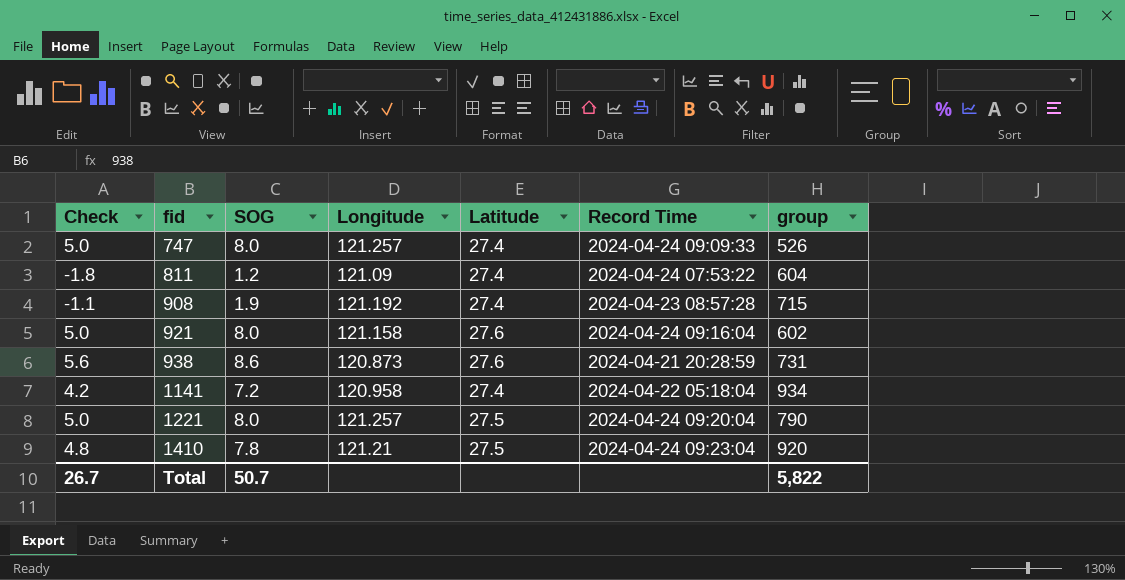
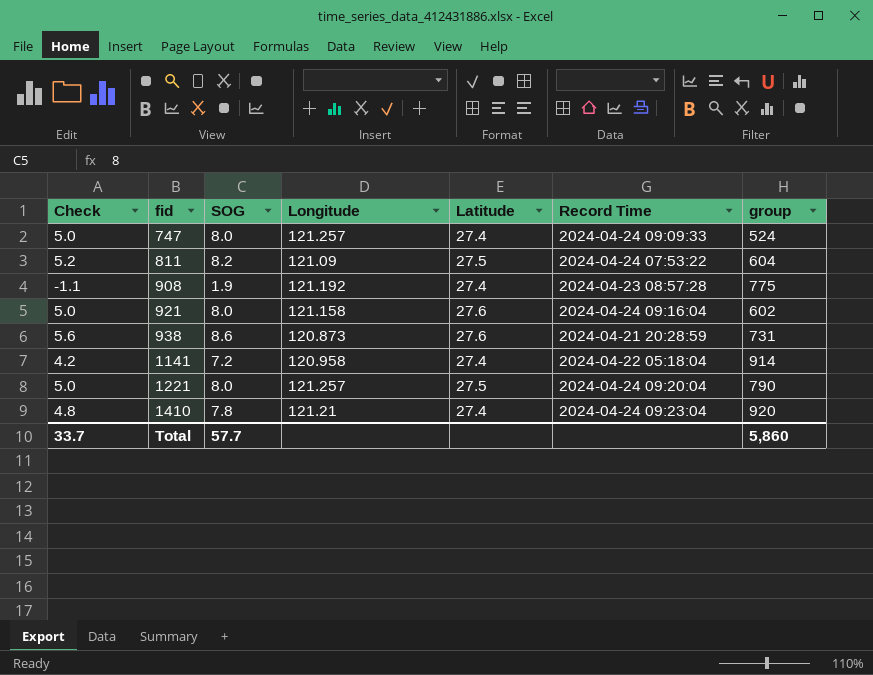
747 | group: 526 -> 524
811 | Check: -1.8 -> 5.2
811 | SOG: 1.2 -> 8.2
811 | Latitude: 27.4 -> 27.5
908 | group: 715 -> 775
1141 | group: 934 -> 914
1410 | Latitude: 27.5 -> 27.4
Total | Check: 26.7 -> 33.7
Total | SOG: 50.7 -> 57.7
Total | group: 5,822 -> 5,860

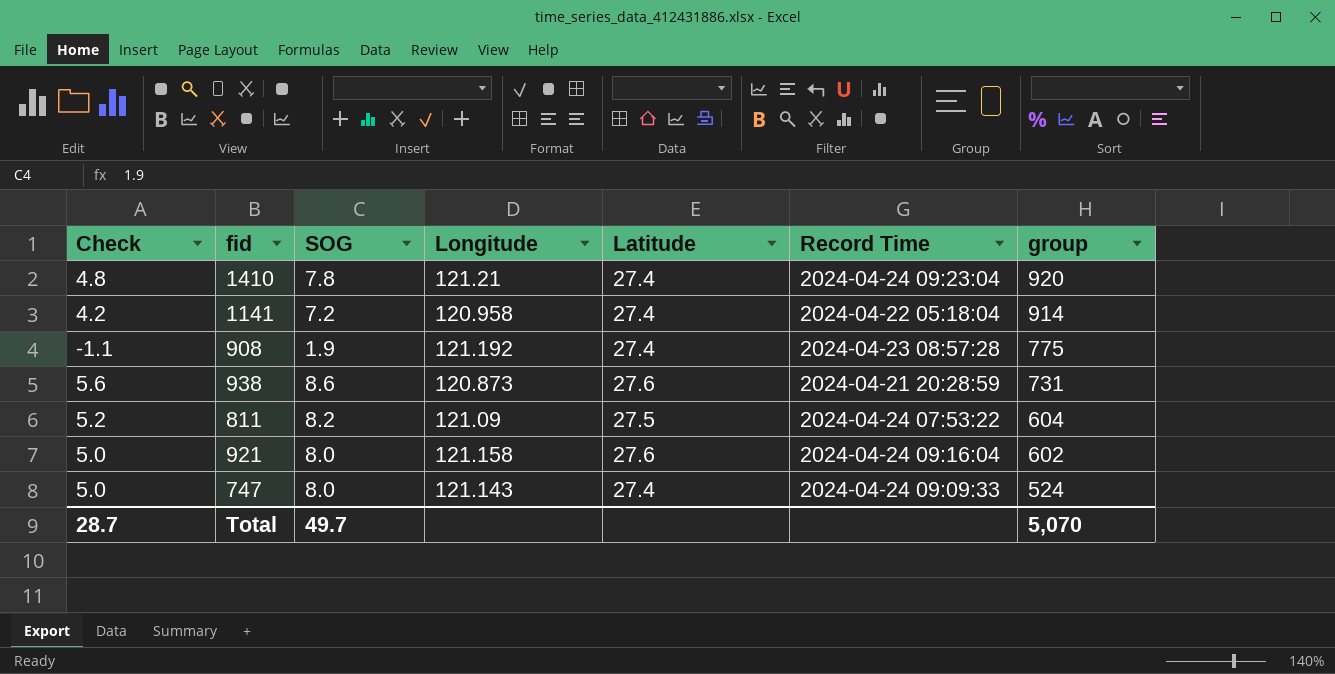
row order: fid ascending -> group descending
row 1221: 5.0 | 8.0 | 121.257 | 27.5 | 2024-04-24 09:20:04 | 790 -> none
747 | Longitude: 121.257 -> 121.143
Total | Check: 33.7 -> 28.7
Total | SOG: 57.7 -> 49.7
Total | group: 5,860 -> 5,070

